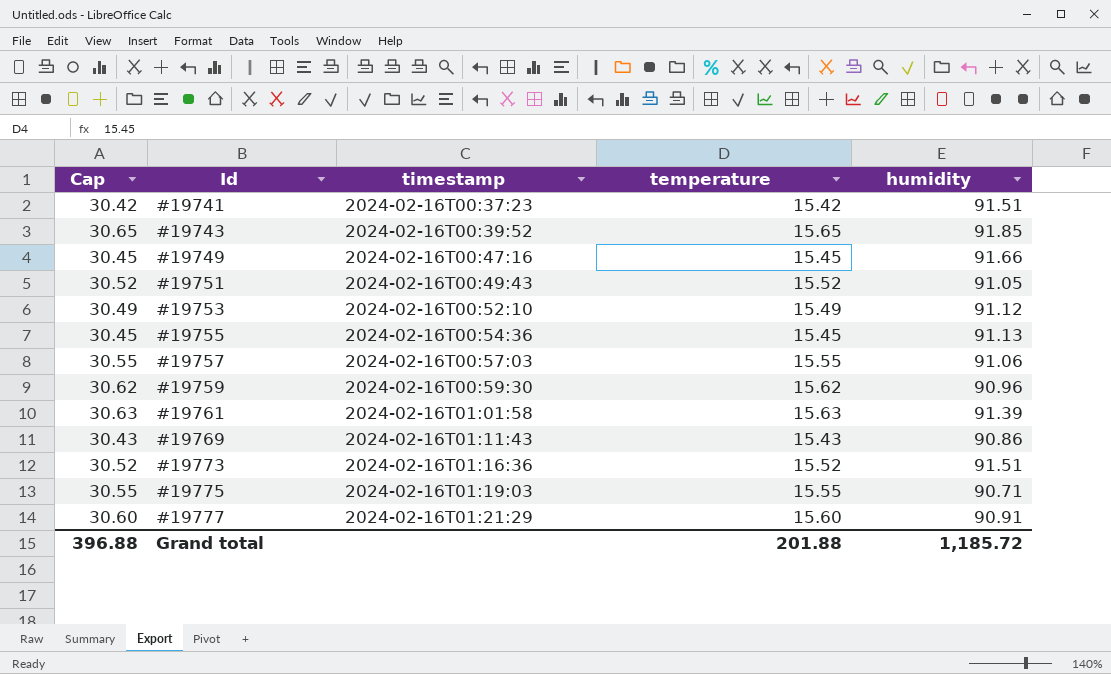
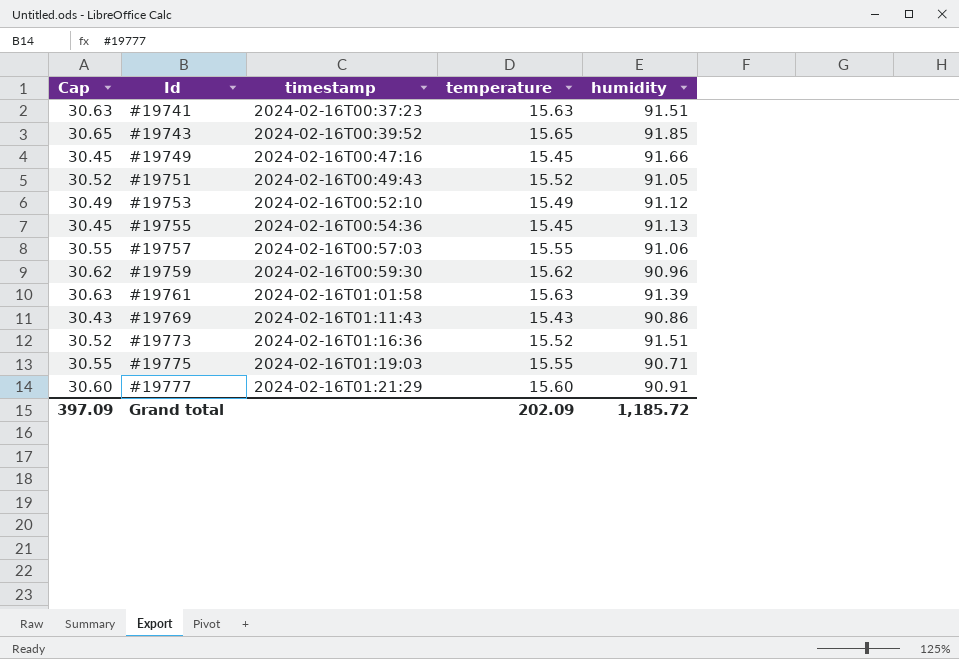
#19741 | Cap: 30.42 -> 30.63
#19741 | temperature: 15.42 -> 15.63
Grand total | Cap: 396.88 -> 397.09
Grand total | temperature: 201.88 -> 202.09

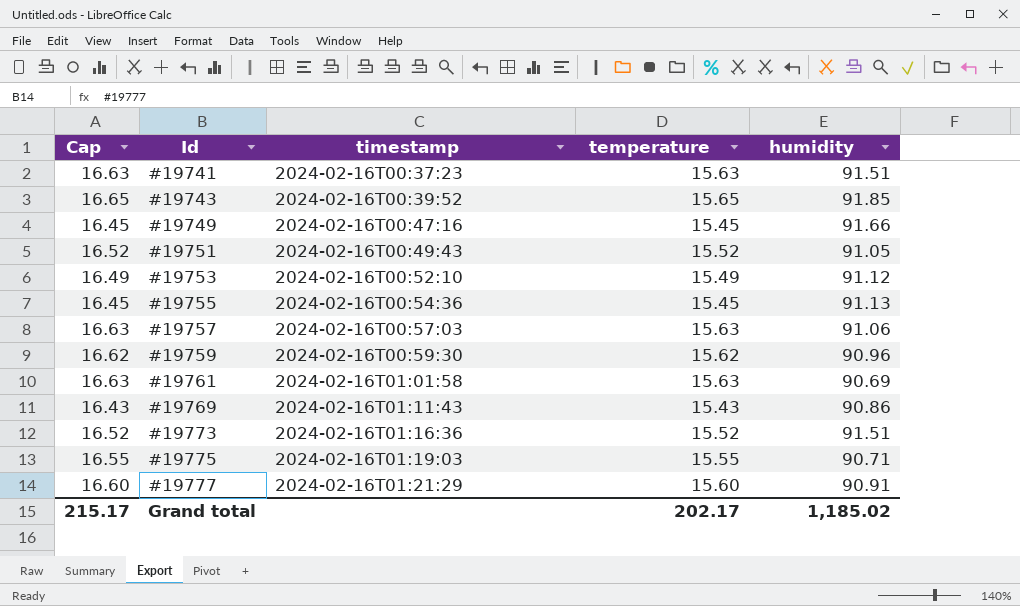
column Cap | formula: [temperature] + 15 -> [temperature] + 1
#19757 | temperature: 15.55 -> 15.63
#19761 | humidity: 91.39 -> 90.69
Grand total | Cap: 397.09 -> 215.17
Grand total | temperature: 202.09 -> 202.17
Grand total | humidity: 1,185.72 -> 1,185.02

